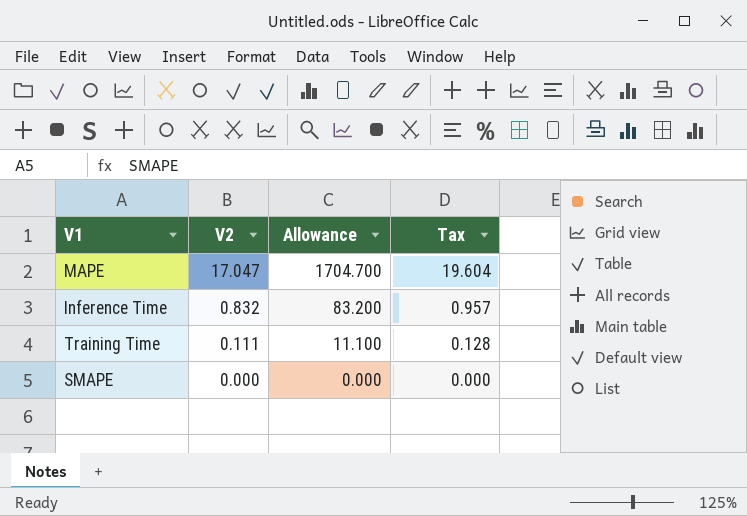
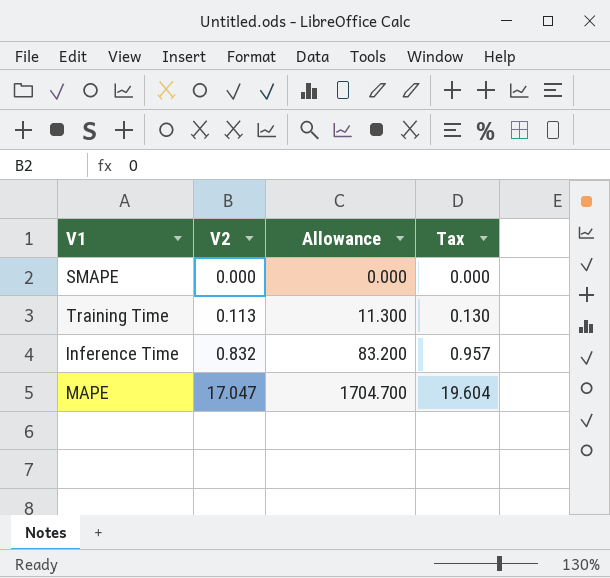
row order: V2 descending -> V2 ascending
Training Time | V2: 0.111 -> 0.113
Training Time | Allowance: 11.100 -> 11.300
Training Time | Tax: 0.128 -> 0.130

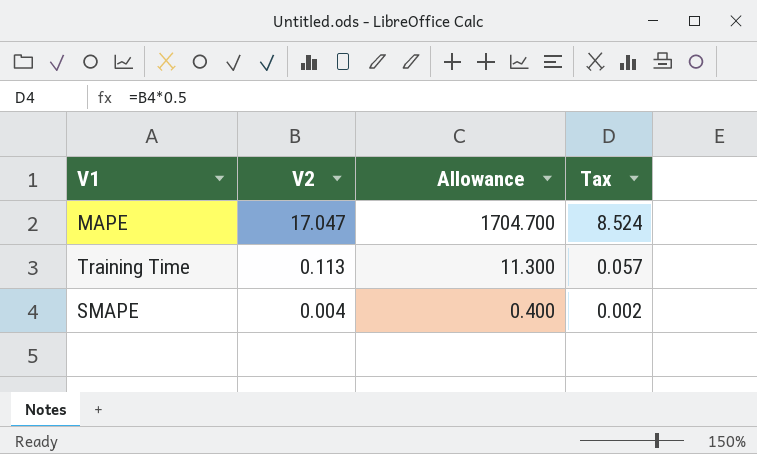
row order: V2 ascending -> V2 descending
column Tax | formula: [V2] * 1.15 -> [V2] * 0.5
row Inference Time: 0.832 | 83.200 | 0.957 -> none
SMAPE | V2: 0.000 -> 0.004
SMAPE | Allowance: 0.000 -> 0.400

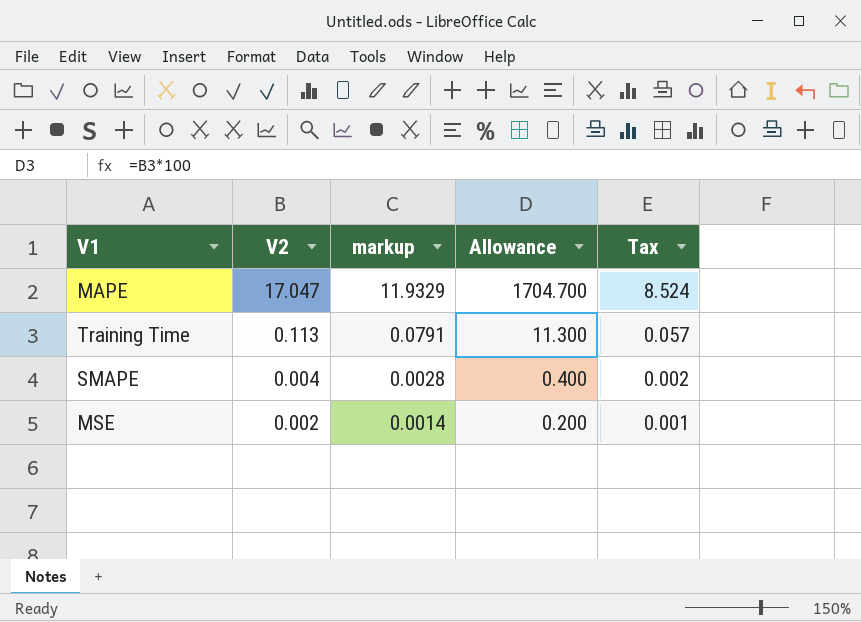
column markup | formula: none -> [V2] * 0.7
row MSE: none -> 0.002 | 0.0014 | 0.200 | 0.001

